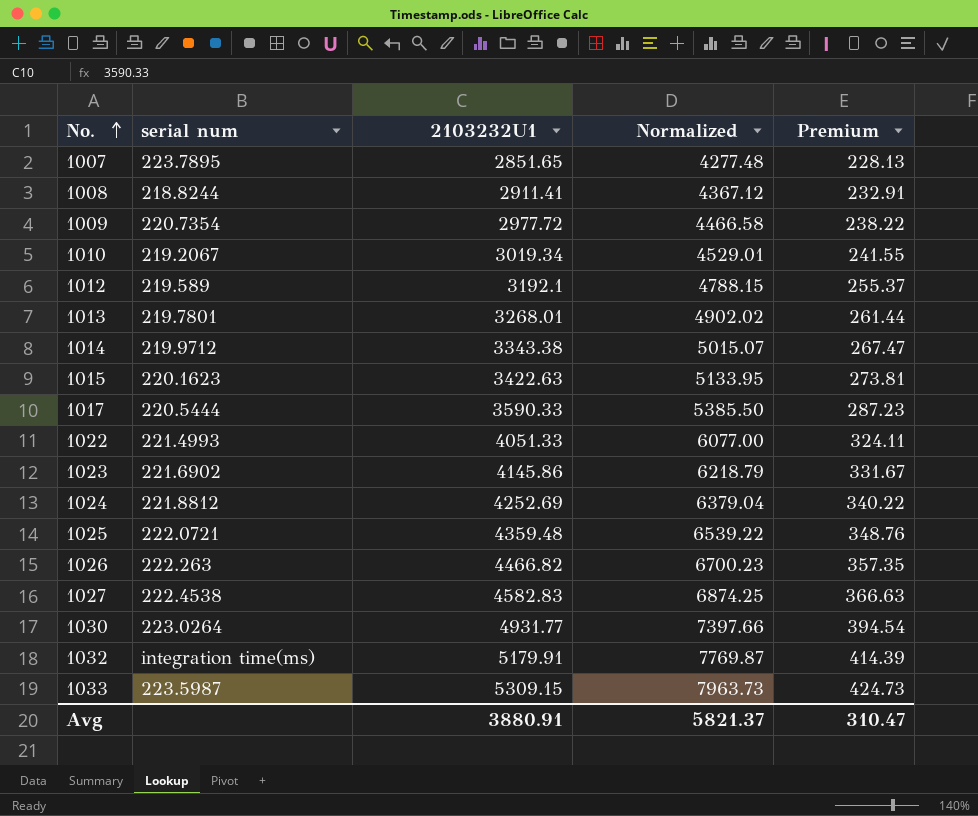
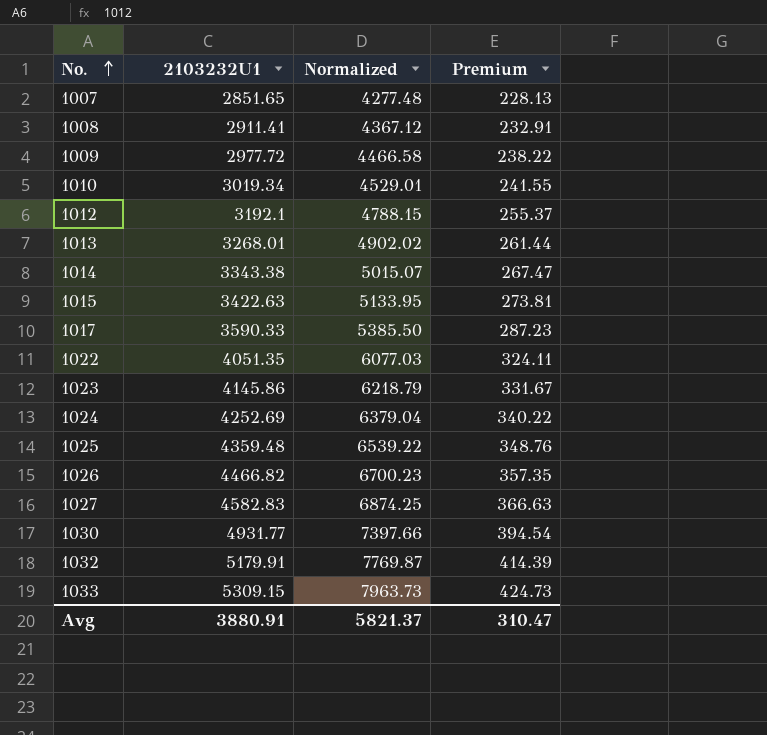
column serial num | position: 2 -> none
1022 | 2103232U1: 4051.33 -> 4051.35
1022 | Normalized: 6077.00 -> 6077.03

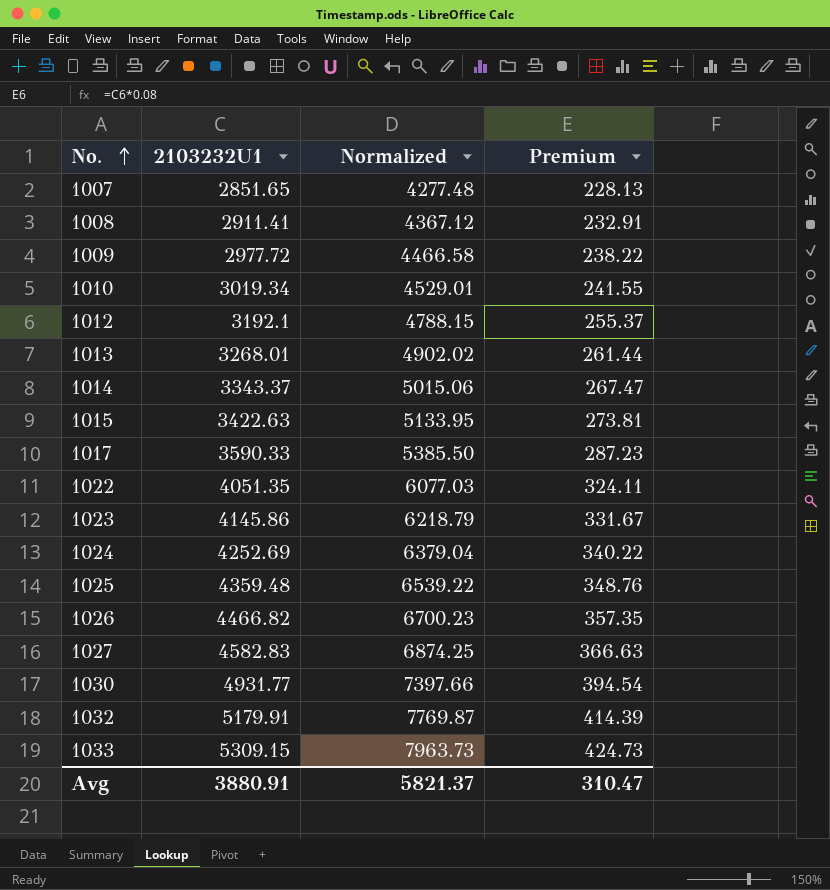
1014 | 2103232U1: 3343.38 -> 3343.37
1014 | Normalized: 5015.07 -> 5015.06

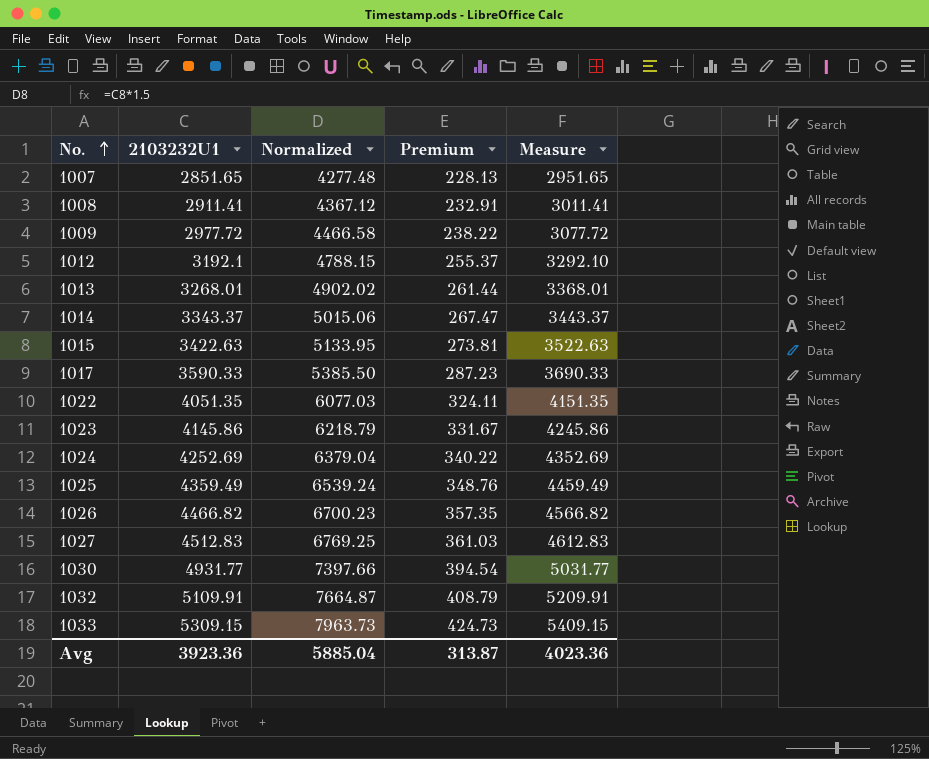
column Measure | formula: none -> [2103232U1] + 100
row 1010: 3019.34 | 4529.01 | 241.55 -> none
1025 | 2103232U1: 4359.48 -> 4359.49
1025 | Normalized: 6539.22 -> 6539.24
1027 | 2103232U1: 4582.83 -> 4512.83
1027 | Normalized: 6874.25 -> 6769.25
1027 | Premium: 366.63 -> 361.03
1032 | 2103232U1: 5179.91 -> 5109.91
1032 | Normalized: 7769.87 -> 7664.87
1032 | Premium: 414.39 -> 408.79
Avg | 2103232U1: 3880.91 -> 3923.36
Avg | Normalized: 5821.37 -> 5885.04
Avg | Premium: 310.47 -> 313.87

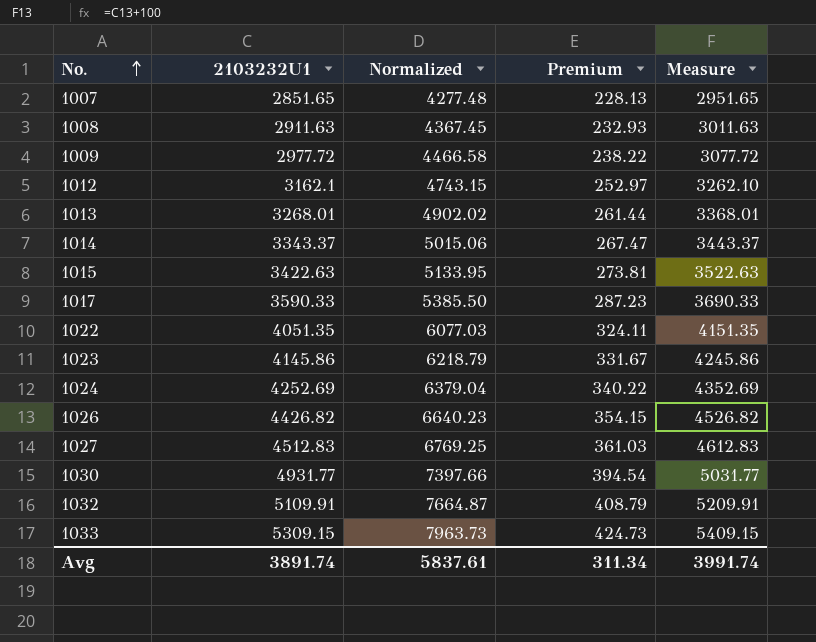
row 1025: 4359.49 | 6539.24 | 348.76 | 4459.49 -> none
1008 | 2103232U1: 2911.41 -> 2911.63
1008 | Normalized: 4367.12 -> 4367.45
1008 | Premium: 232.91 -> 232.93
1008 | Measure: 3011.41 -> 3011.63
1012 | 2103232U1: 3192.1 -> 3162.1
1012 | Normalized: 4788.15 -> 4743.15
1012 | Premium: 255.37 -> 252.97
1012 | Measure: 3292.10 -> 3262.10
1026 | 2103232U1: 4466.82 -> 4426.82
1026 | Normalized: 6700.23 -> 6640.23
1026 | Premium: 357.35 -> 354.15
1026 | Measure: 4566.82 -> 4526.82
Avg | 2103232U1: 3923.36 -> 3891.74
Avg | Normalized: 5885.04 -> 5837.61
Avg | Premium: 313.87 -> 311.34
Avg | Measure: 4023.36 -> 3991.74

